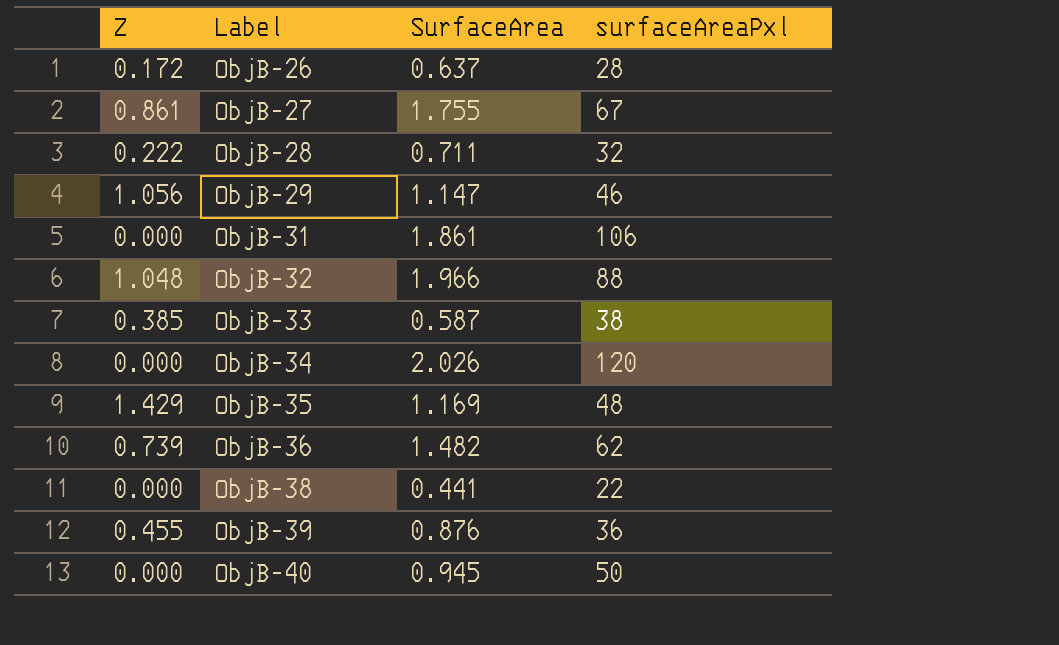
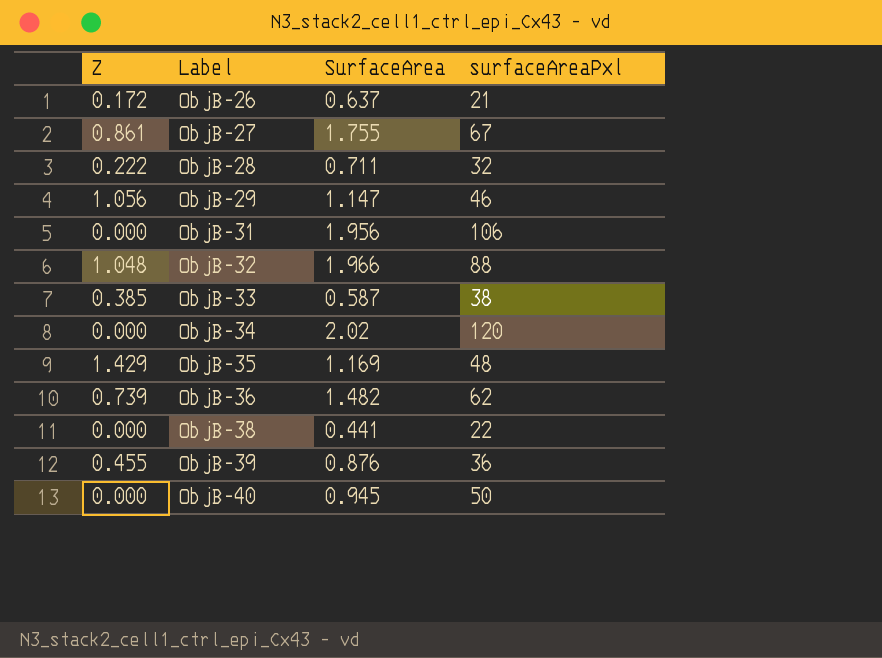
ObjB-26 | surfaceAreaPxl: 28 -> 21
ObjB-31 | SurfaceArea: 1.861 -> 1.956
ObjB-34 | SurfaceArea: 2.026 -> 2.02

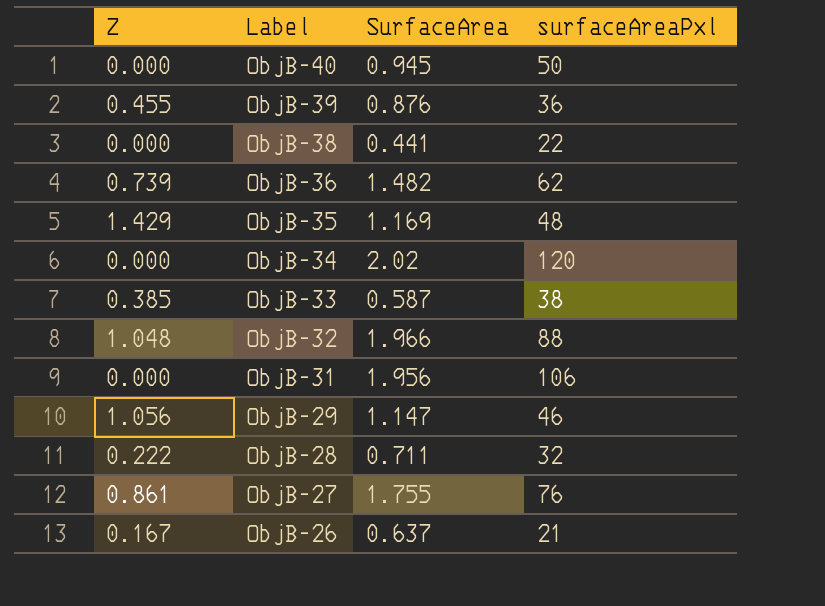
row order: Label ascending -> Label descending
ObjB-27 | surfaceAreaPxl: 67 -> 76
ObjB-26 | Z: 0.172 -> 0.167

